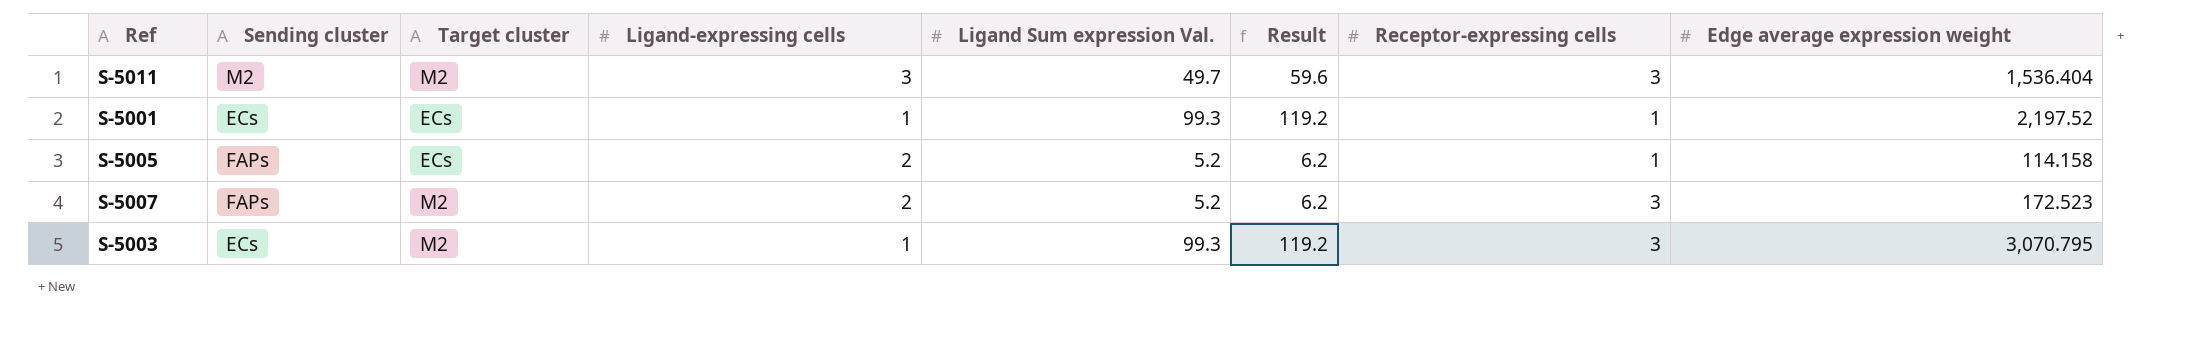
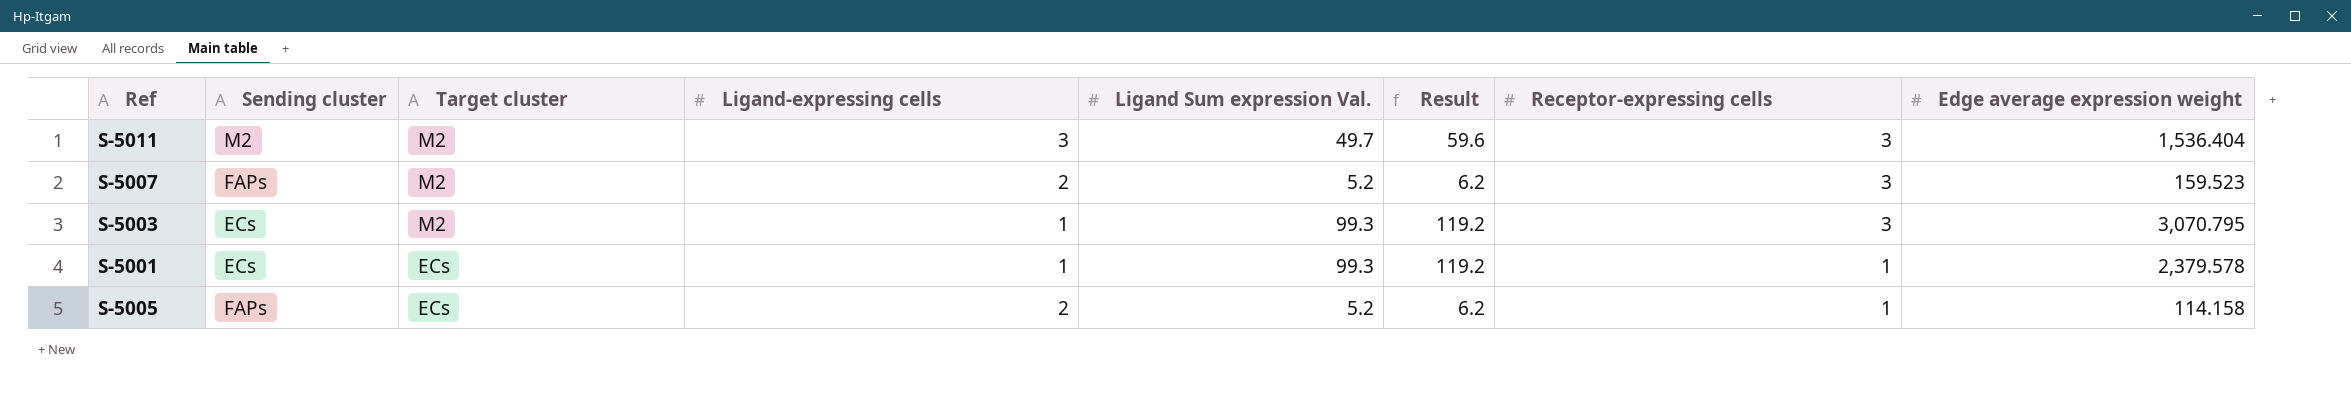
row order: none -> Target cluster descending
S-5007 | Edge average expression weight: 172.523 -> 159.523
S-5001 | Edge average expression weight: 2,197.52 -> 2,379.578

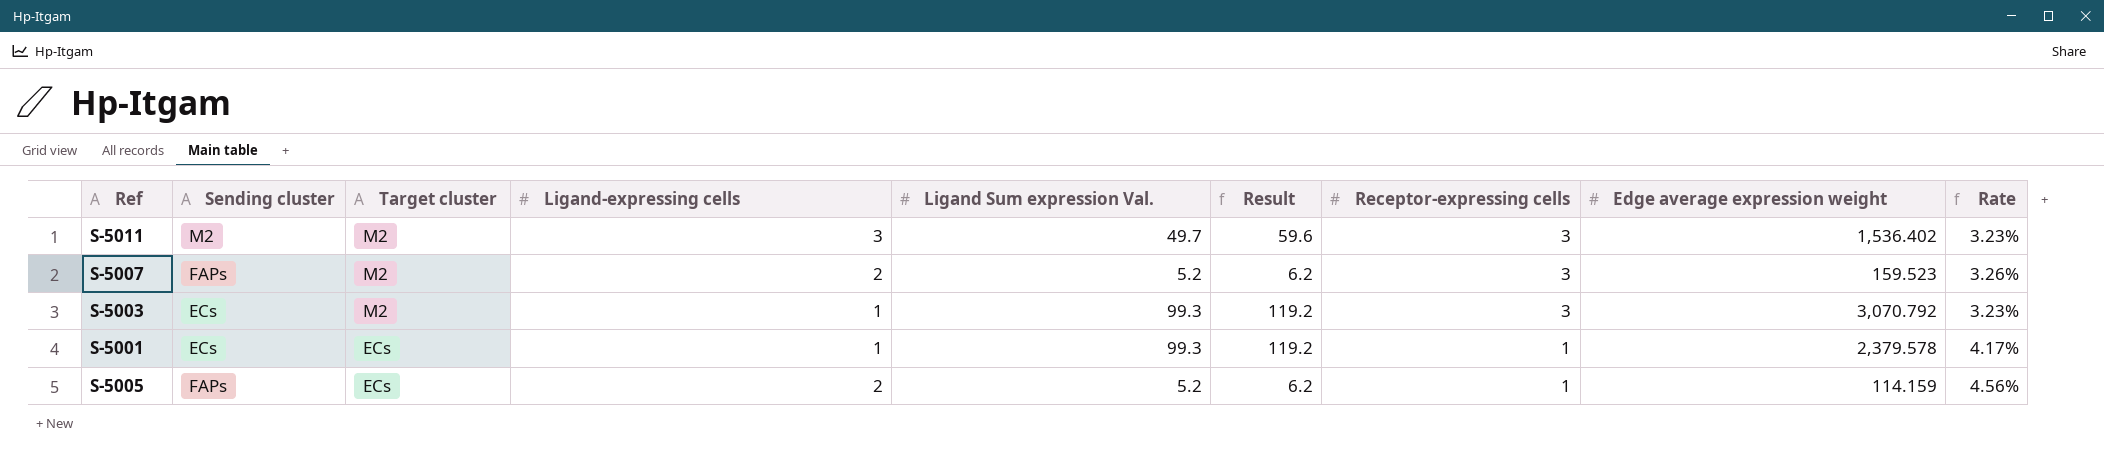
column Rate | formula: none -> [Ligand Sum expression Val.] / [Edge average expression weight]
S-5011 | Edge average expression weight: 1,536.404 -> 1,536.402
S-5003 | Edge average expression weight: 3,070.795 -> 3,070.792
S-5005 | Edge average expression weight: 114.158 -> 114.159

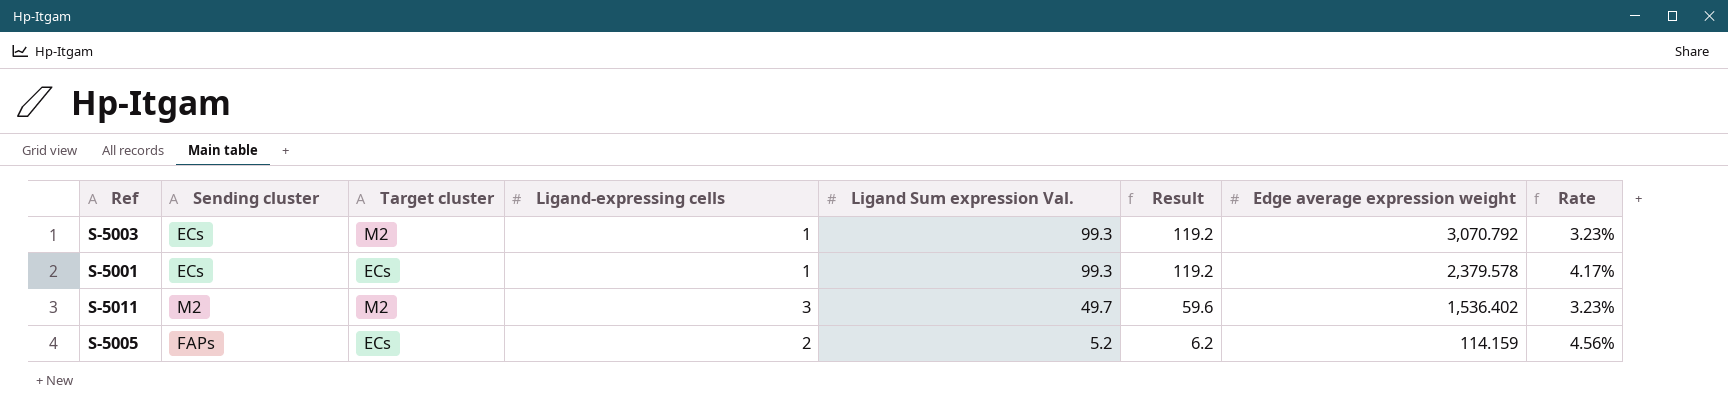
row order: Target cluster descending -> Ligand Sum expression Val. descending
column Receptor-expressing cells | position: 7 -> none
row S-5007: FAPs | M2 | 2 | 5.2 | 6.2 | 3 | 159.523 | 3.26% -> none

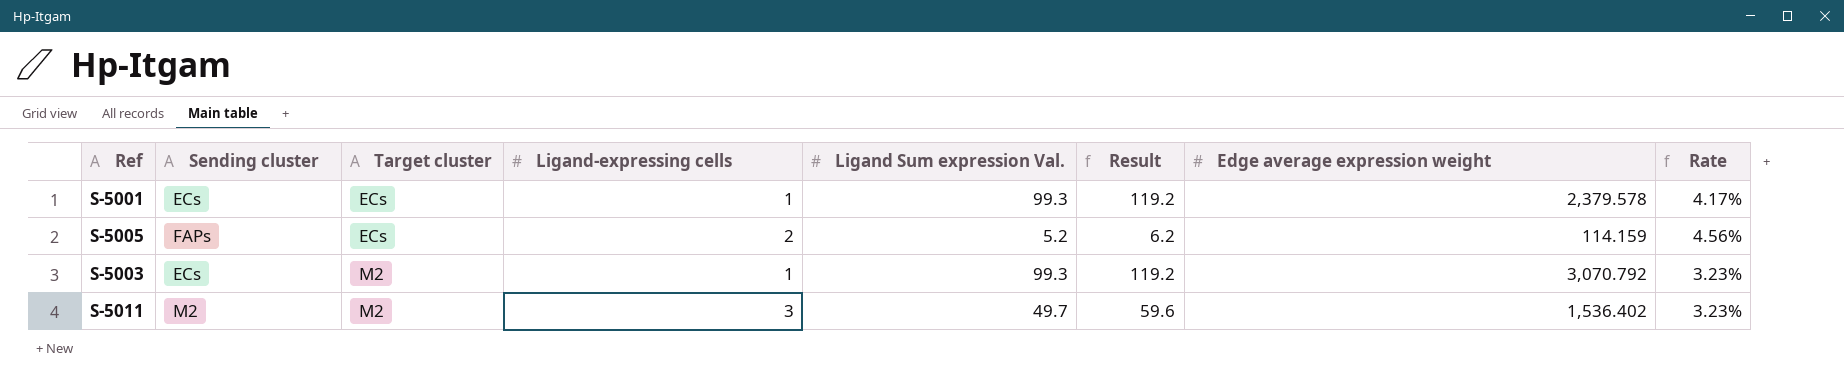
row order: Ligand Sum expression Val. descending -> Target cluster ascending

